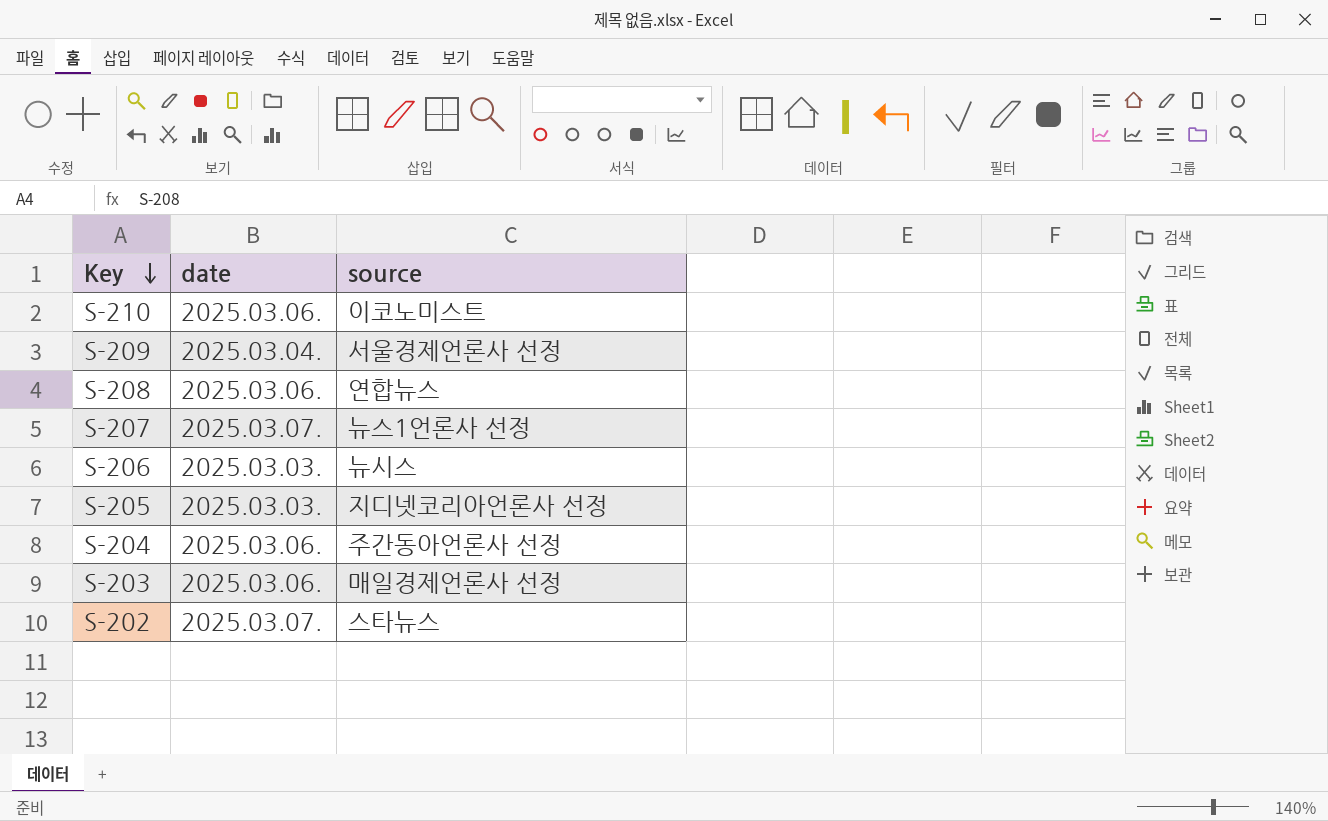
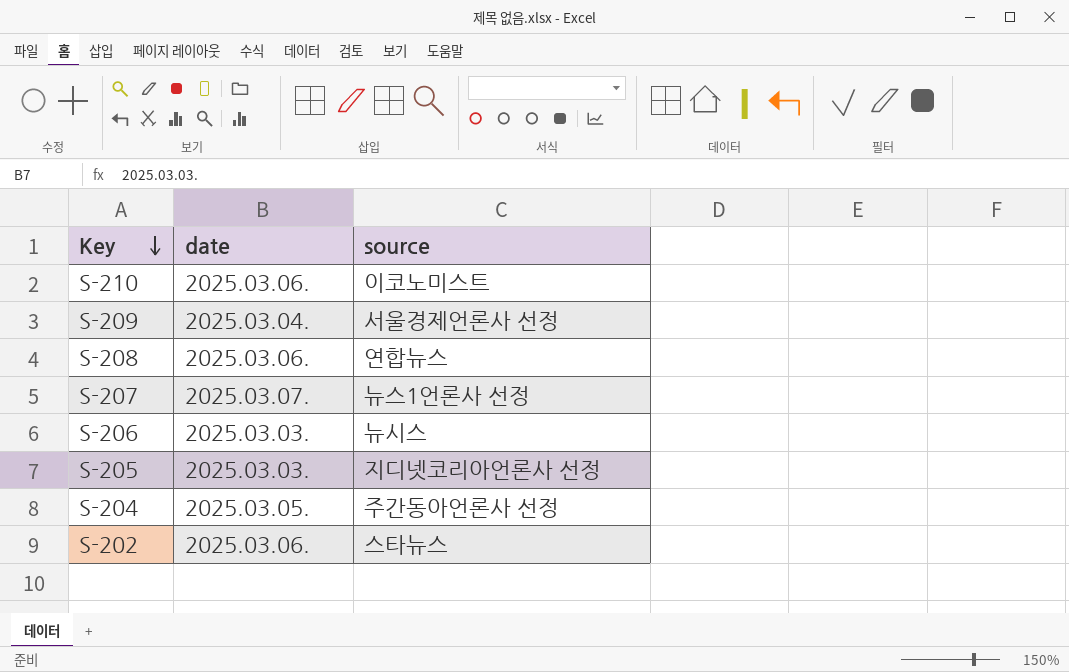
row S-203: 2025.03.06. | 매일경제언론사 선정 -> none
S-204 | date: 2025.03.06. -> 2025.03.05.
S-202 | date: 2025.03.07. -> 2025.03.06.

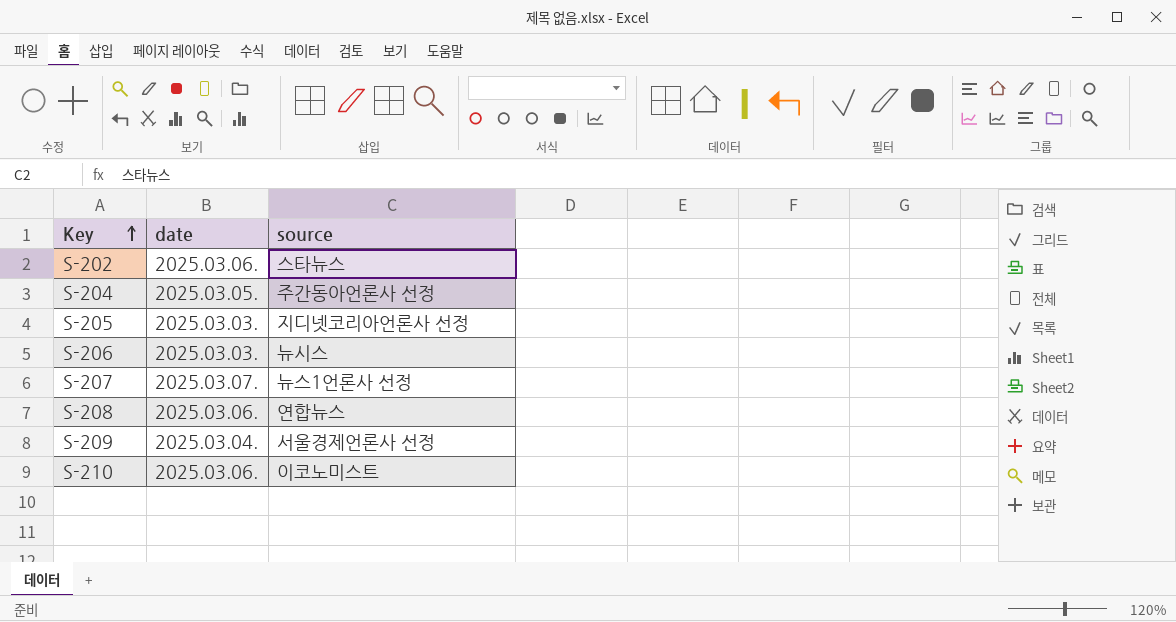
row order: Key descending -> Key ascending

